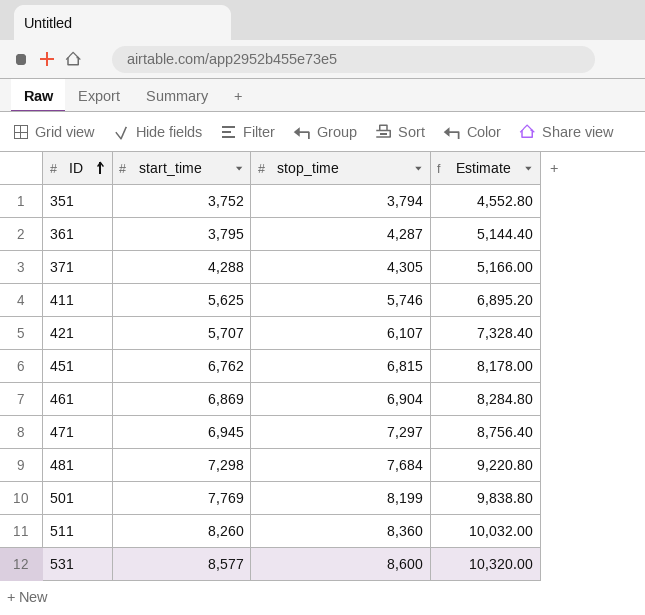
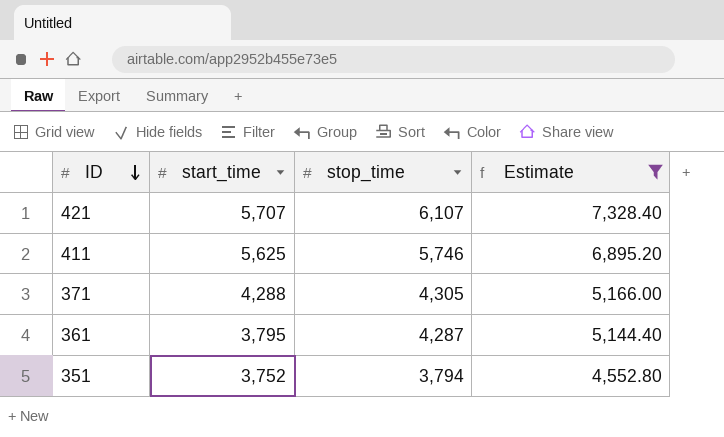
filter: none -> Estimate <= 7,328.40
row order: ID ascending -> ID descending

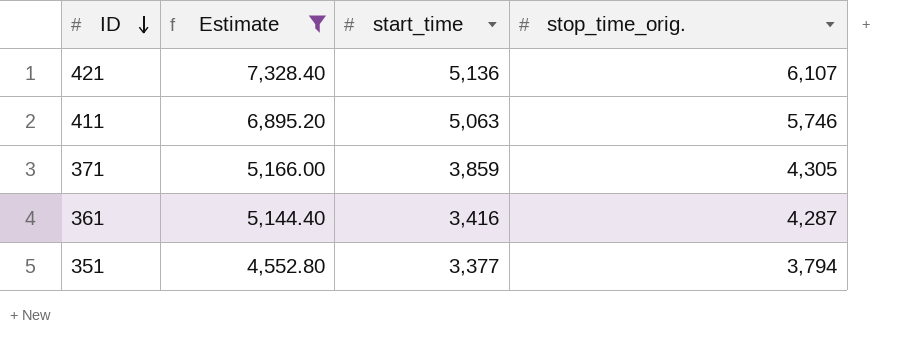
column Estimate | position: 4 -> 2
column name: stop_time -> stop_time_orig.
421 | start_time: 5,707 -> 5,136
411 | start_time: 5,625 -> 5,063
371 | start_time: 4,288 -> 3,859
361 | start_time: 3,795 -> 3,416
351 | start_time: 3,752 -> 3,377

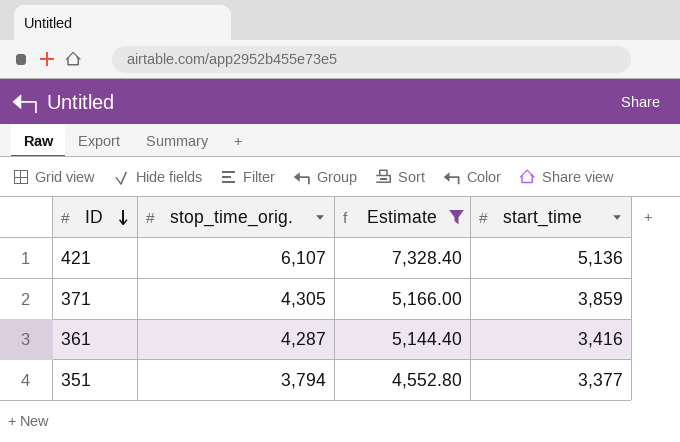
column stop_time_orig. | position: 4 -> 2
row 411: 6,895.20 | 5,063 | 5,746 -> none

